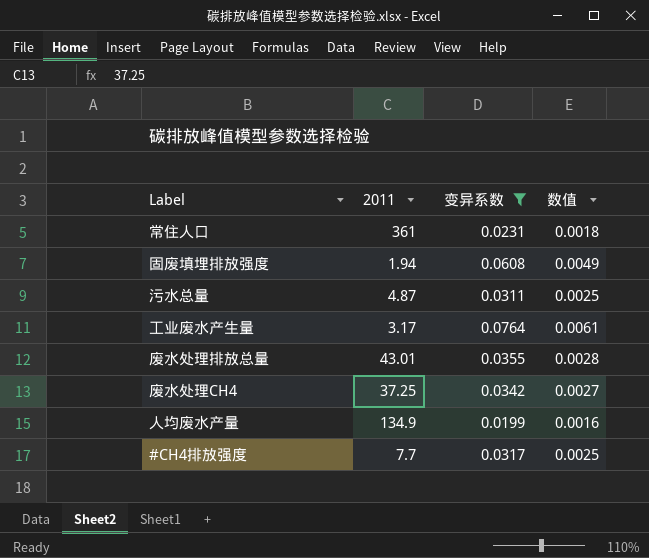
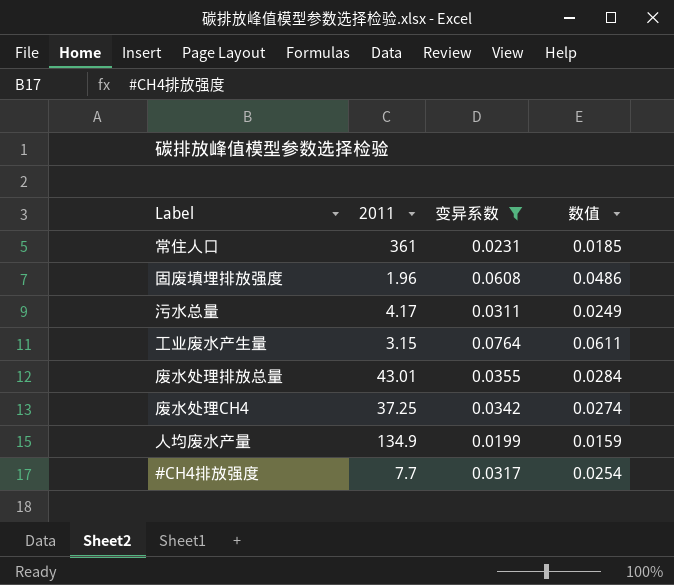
column 数值 | formula: [变异系数] * 0.08 -> [变异系数] * 0.8
固废填埋排放强度 | 2011: 1.94 -> 1.96
污水总量 | 2011: 4.87 -> 4.17
工业废水产生量 | 2011: 3.17 -> 3.15

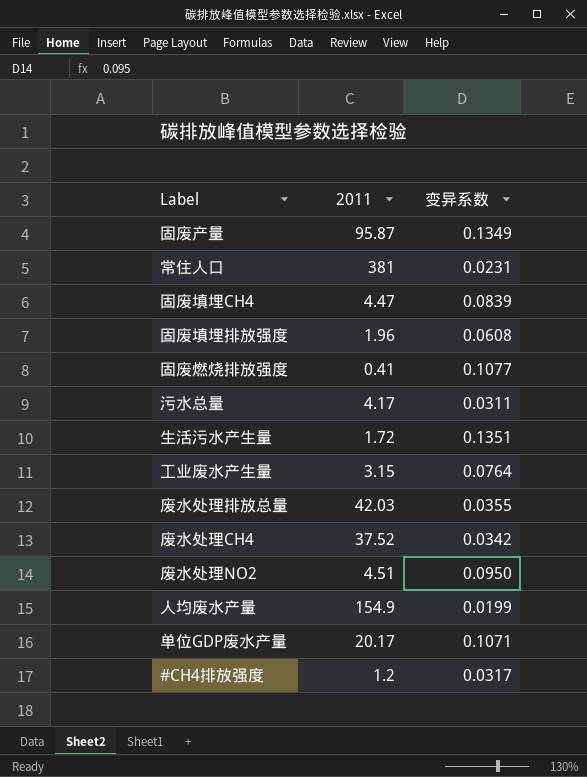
filter: 变异系数 <= 0.0764 -> none
column 数值 | formula: [变异系数] * 0.8 -> none
常住人口 | 2011: 361 -> 381
废水处理排放总量 | 2011: 43.01 -> 42.03
废水处理CH4 | 2011: 37.25 -> 37.52
人均废水产量 | 2011: 134.9 -> 154.9
#CH4排放强度 | 2011: 7.7 -> 1.2

